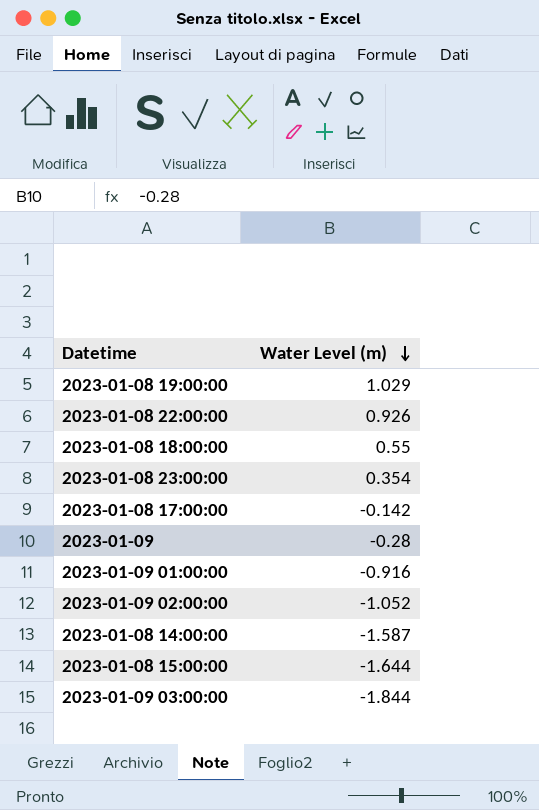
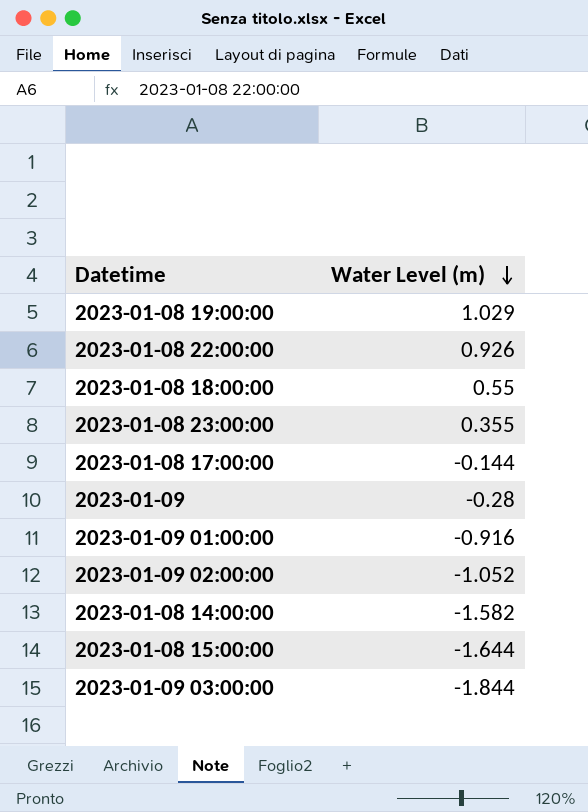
2023-01-08 23:00:00 | Water Level (m): 0.354 -> 0.355
2023-01-08 17:00:00 | Water Level (m): -0.142 -> -0.144
2023-01-08 14:00:00 | Water Level (m): -1.587 -> -1.582

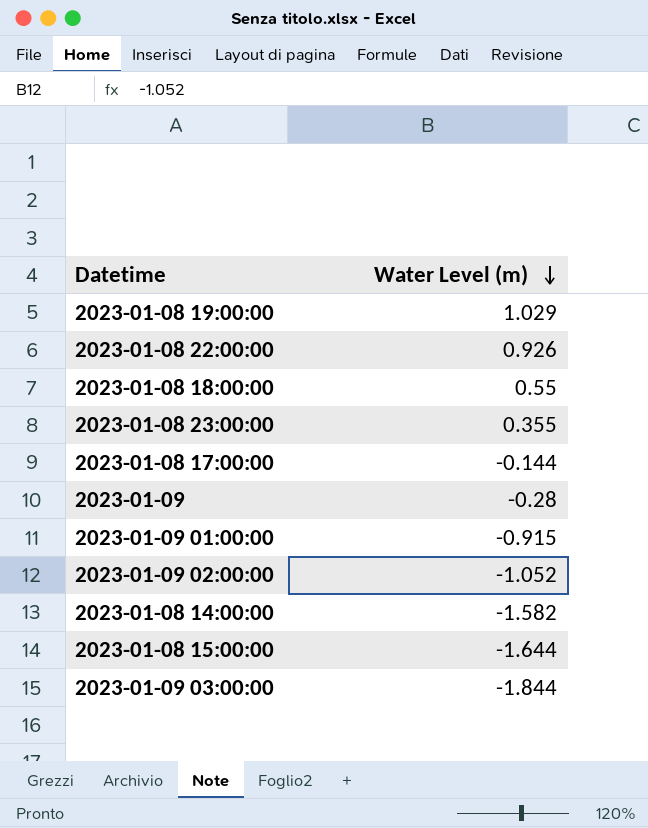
2023-01-09 01:00:00 | Water Level (m): -0.916 -> -0.915

